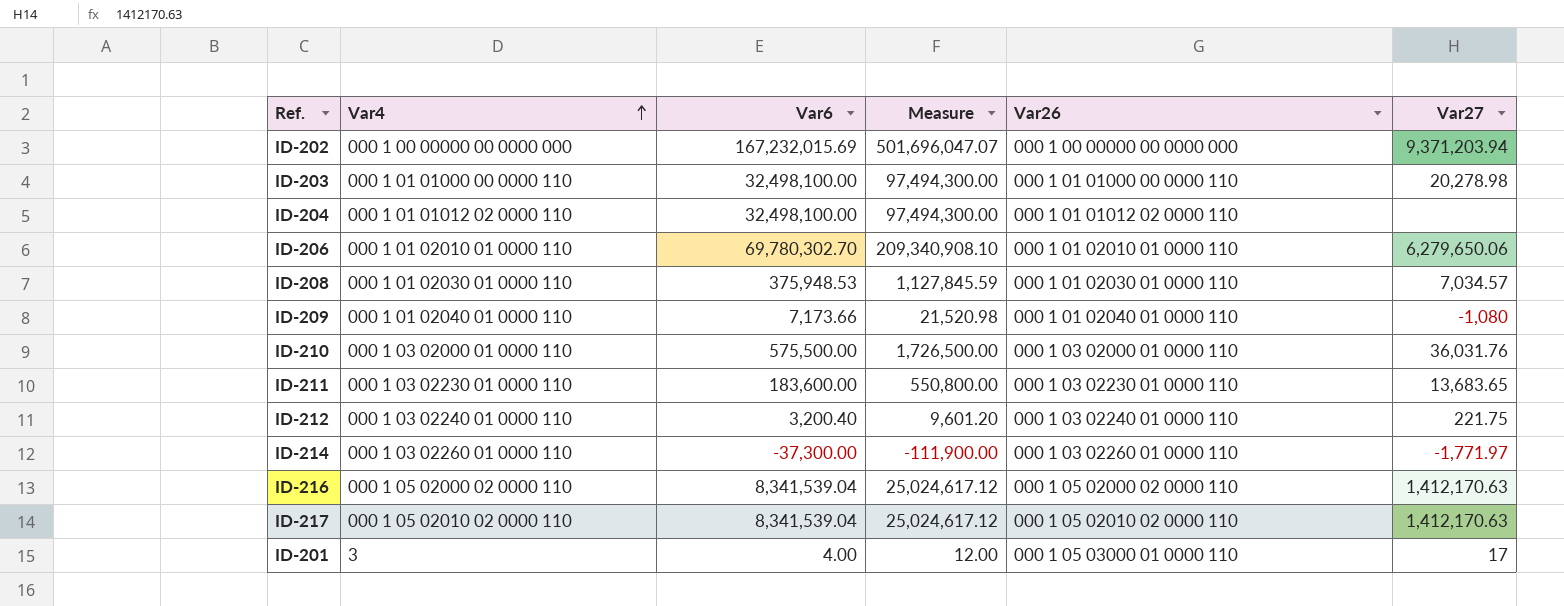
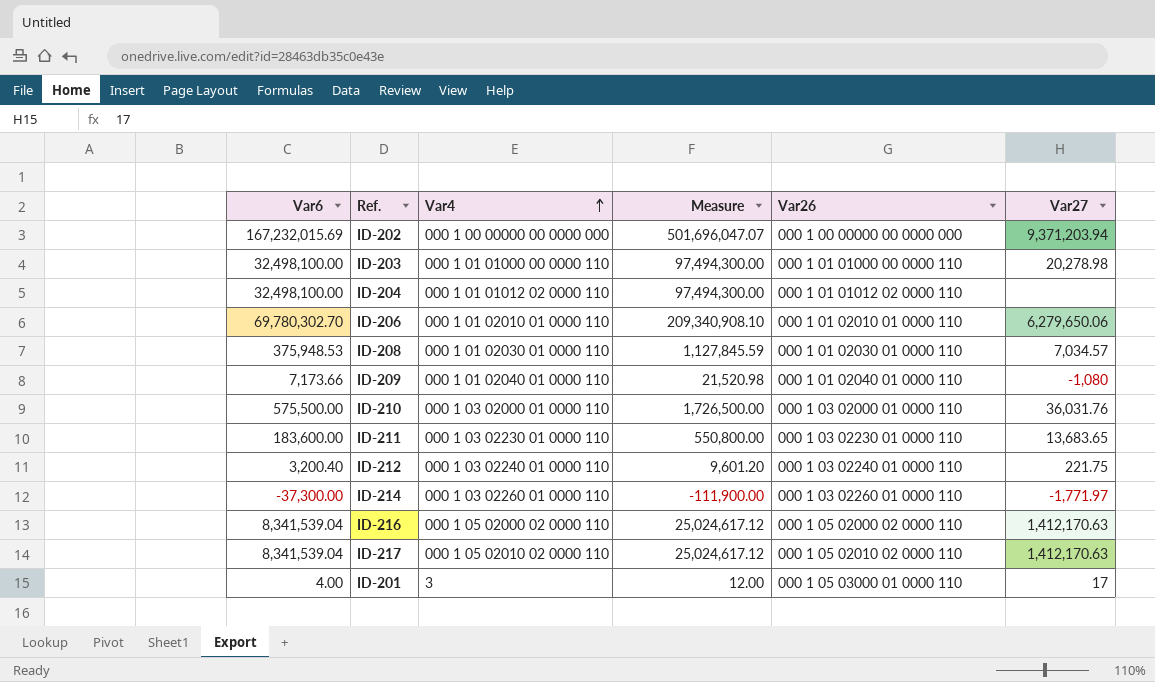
column Var6 | position: 3 -> 1

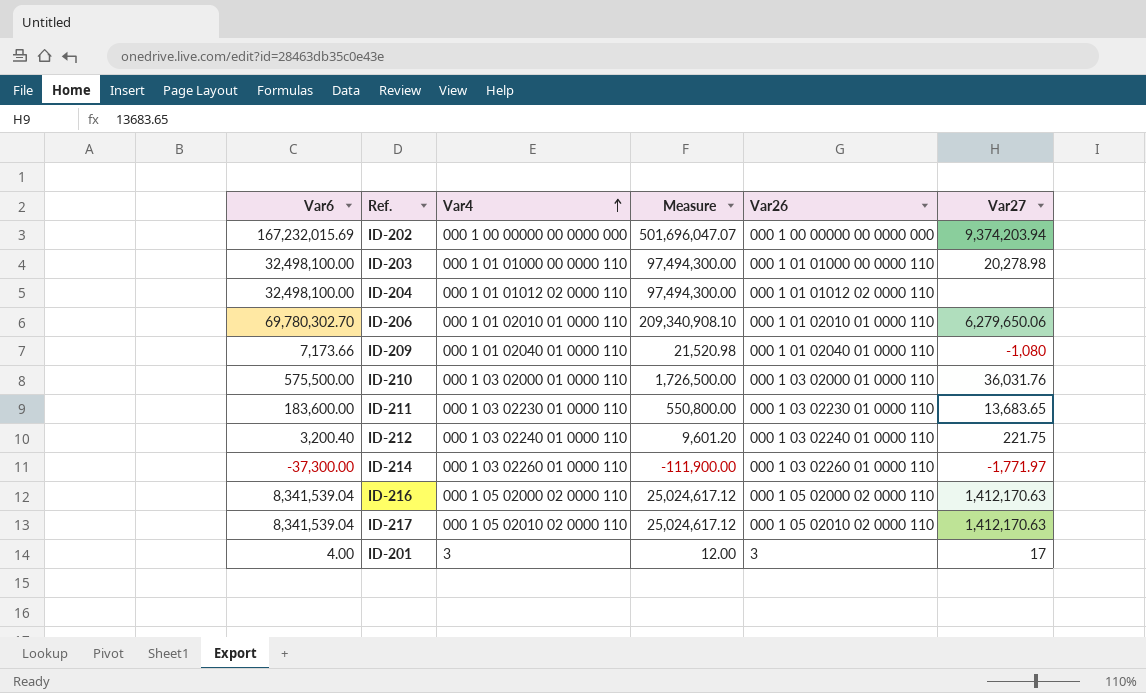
row ID-208: 375,948.53 | 000 1 01 02030 01 0000 110 | 1,127,845.59 | 000 1 01 02030 01 0000 110 | 7,034.57 -> none
ID-202 | Var27: 9,371,203.94 -> 9,374,203.94
ID-201 | Var26: 000 1 05 03000 01 0000 110 -> 3

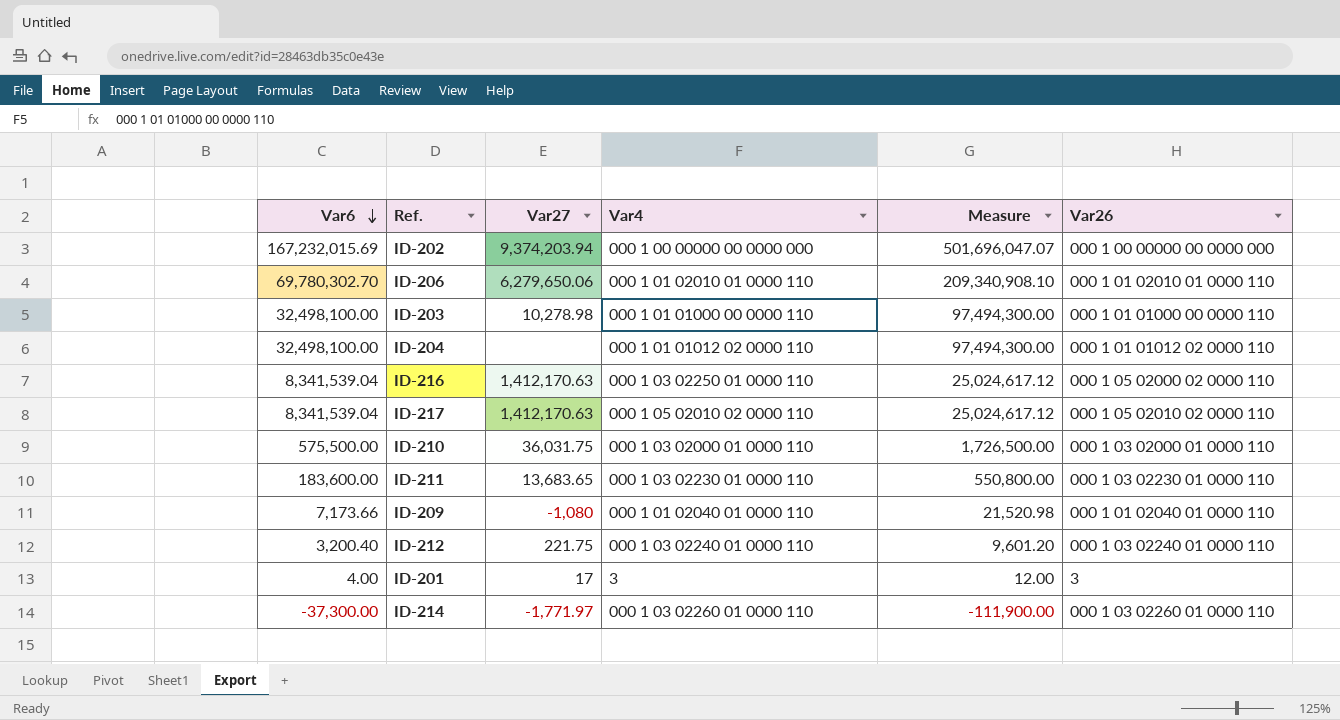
row order: Var4 ascending -> Var6 descending
column Var27 | position: 6 -> 3
ID-203 | Var27: 20,278.98 -> 10,278.98
ID-216 | Var4: 000 1 05 02000 02 0000 110 -> 000 1 03 02250 01 0000 110
ID-210 | Var27: 36,031.76 -> 36,031.75

